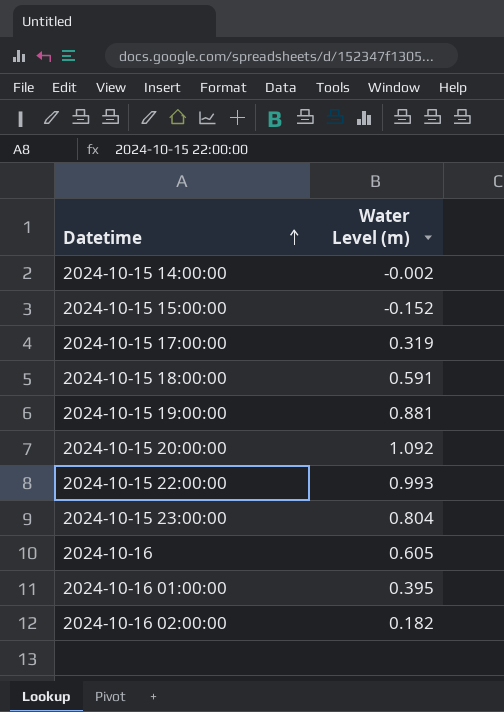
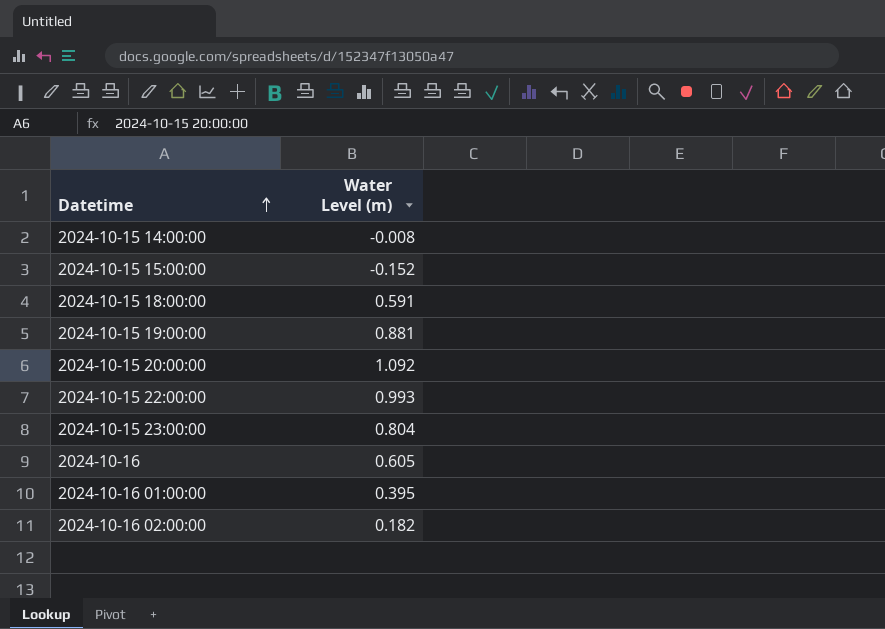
row 2024-10-15 17:00:00: 0.319 -> none
2024-10-15 14:00:00 | Water Level (m): -0.002 -> -0.008

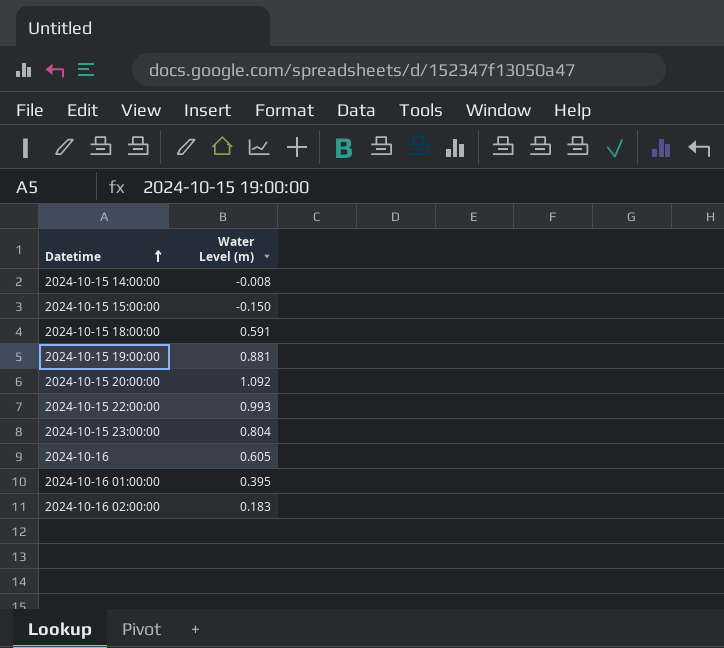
2024-10-15 15:00:00 | Water Level (m): -0.152 -> -0.150
2024-10-16 02:00:00 | Water Level (m): 0.182 -> 0.183

